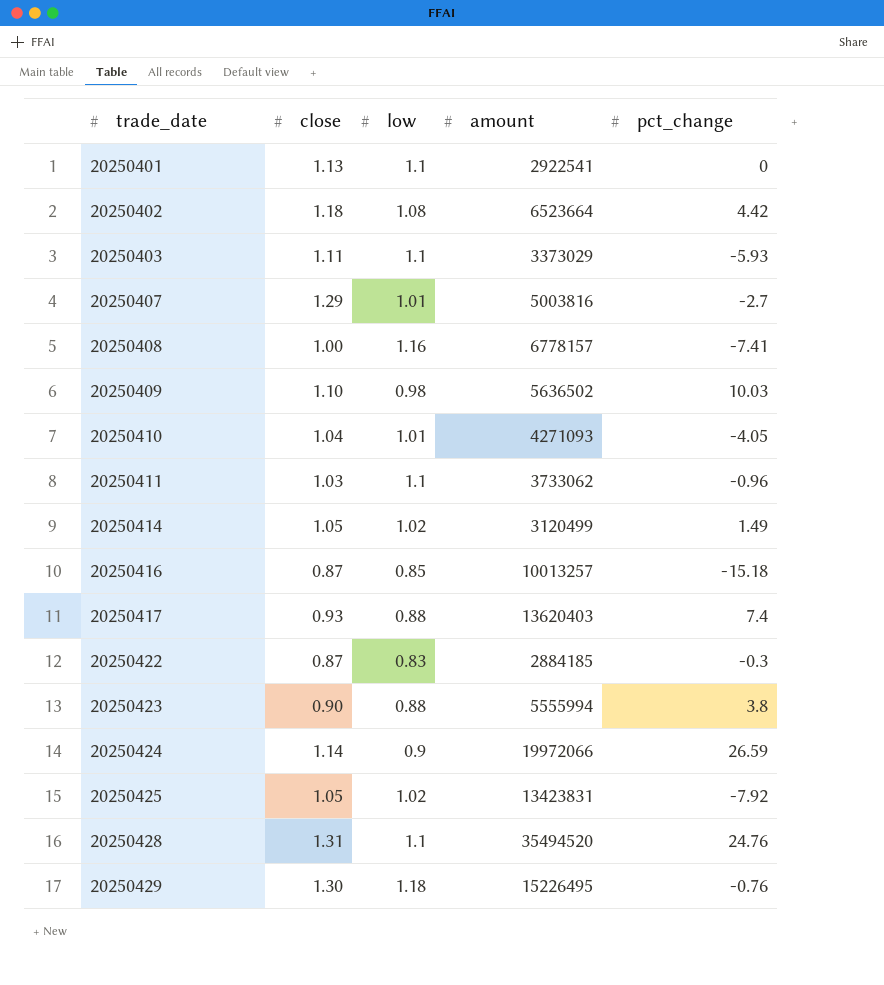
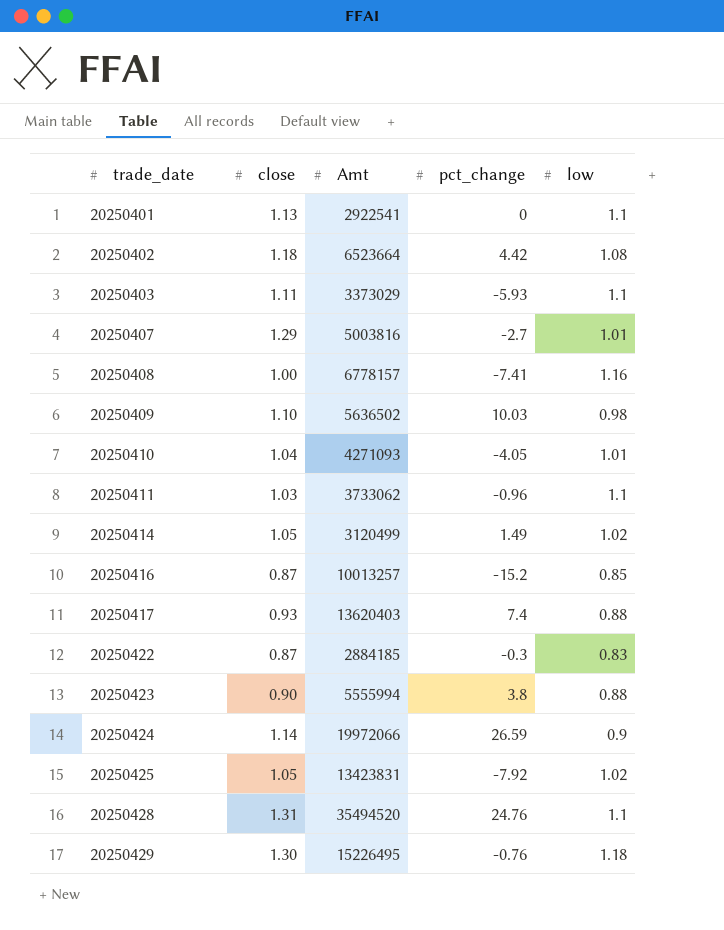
column name: amount -> Amt
column low | position: 3 -> 5
20250416 | pct_change: -15.18 -> -15.2

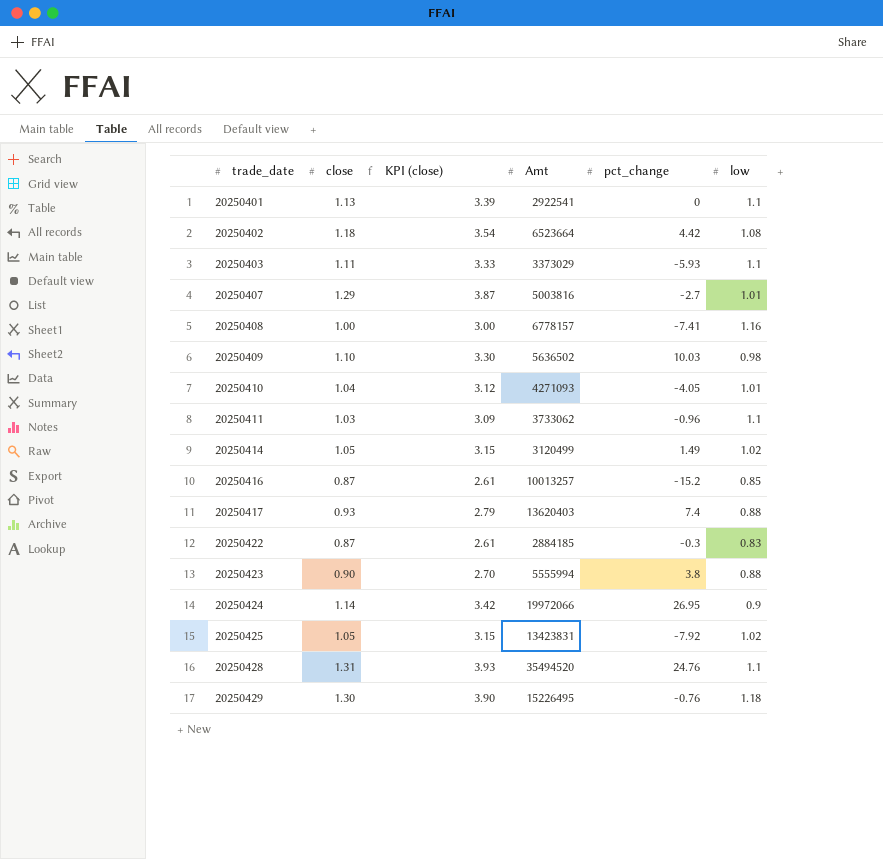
column KPI (close) | formula: none -> [close] * 3
20250424 | pct_change: 26.59 -> 26.95

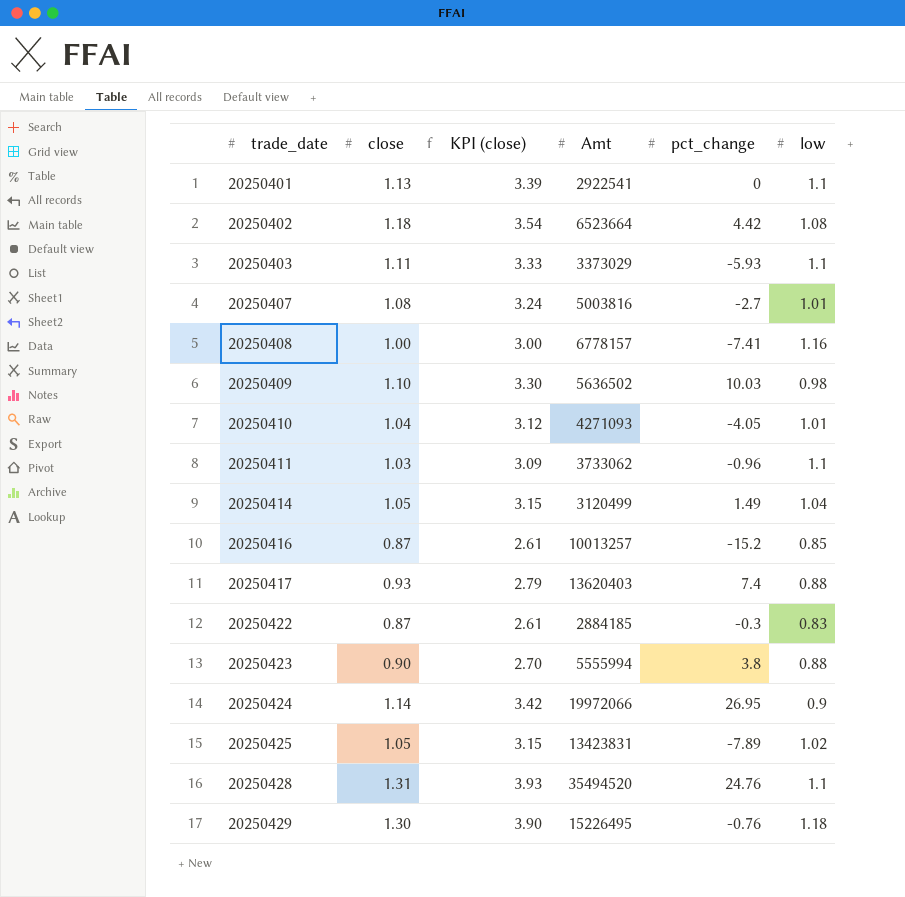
20250407 | close: 1.29 -> 1.08
20250407 | KPI (close): 3.87 -> 3.24
20250414 | low: 1.02 -> 1.04
20250425 | pct_change: -7.92 -> -7.89

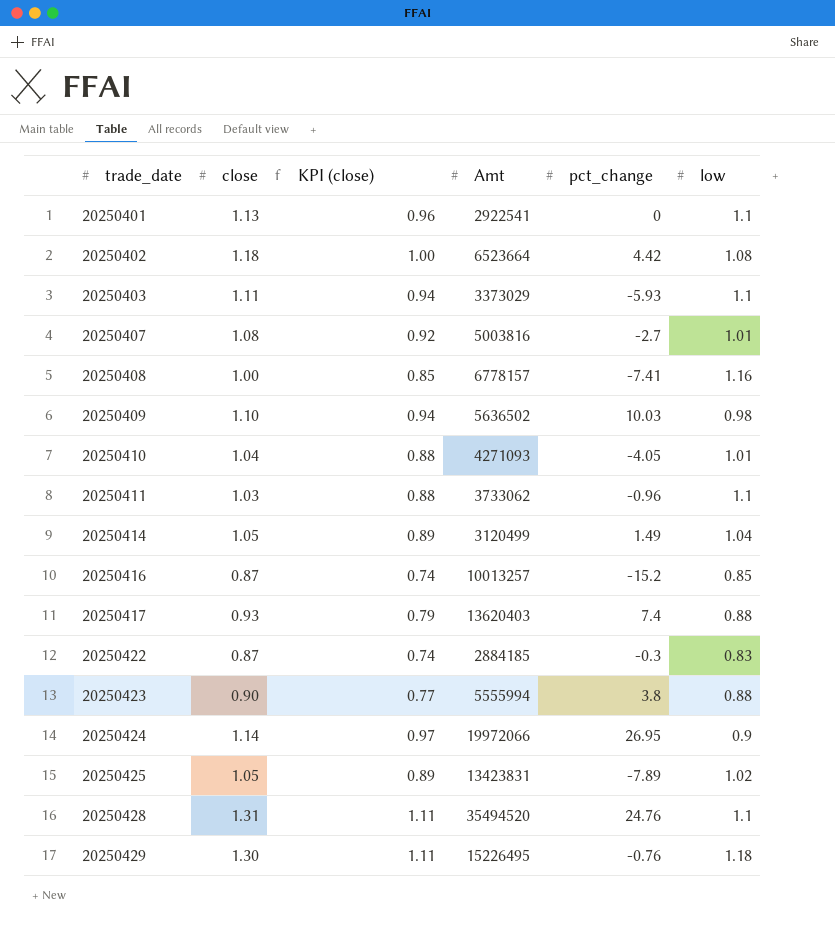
column KPI (close) | formula: [close] * 3 -> [close] * 0.85

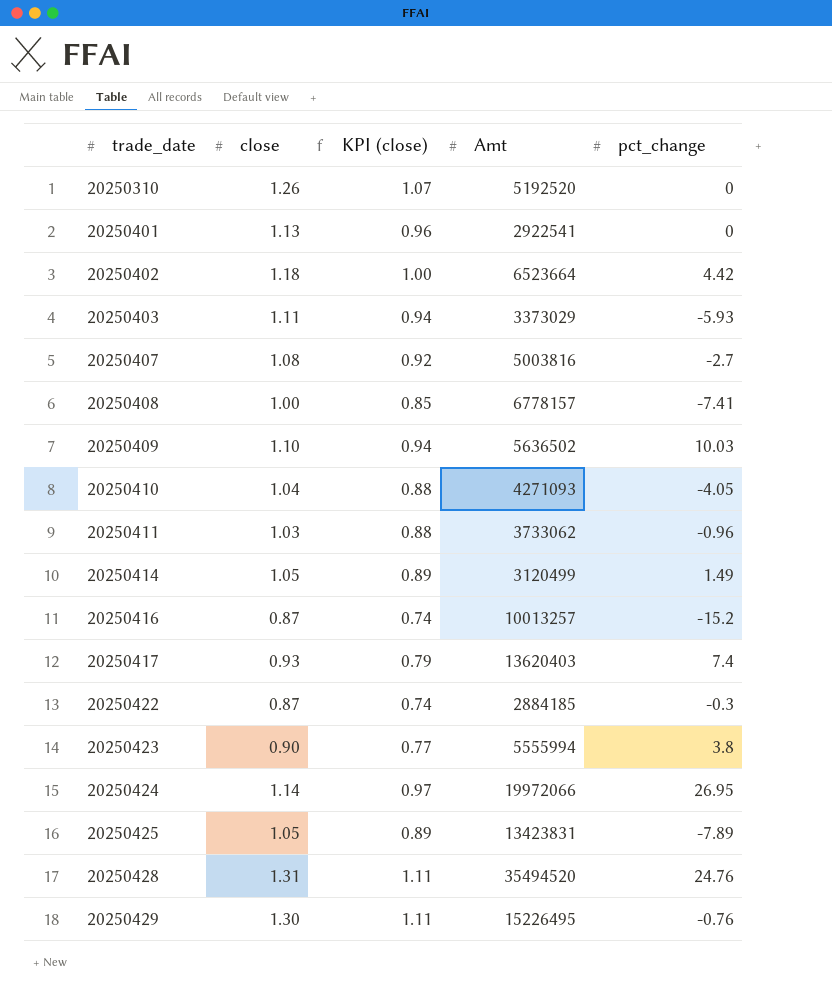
column low | position: 6 -> none
row 20250310: none -> 1.26 | 1.07 | 5192520 | 0

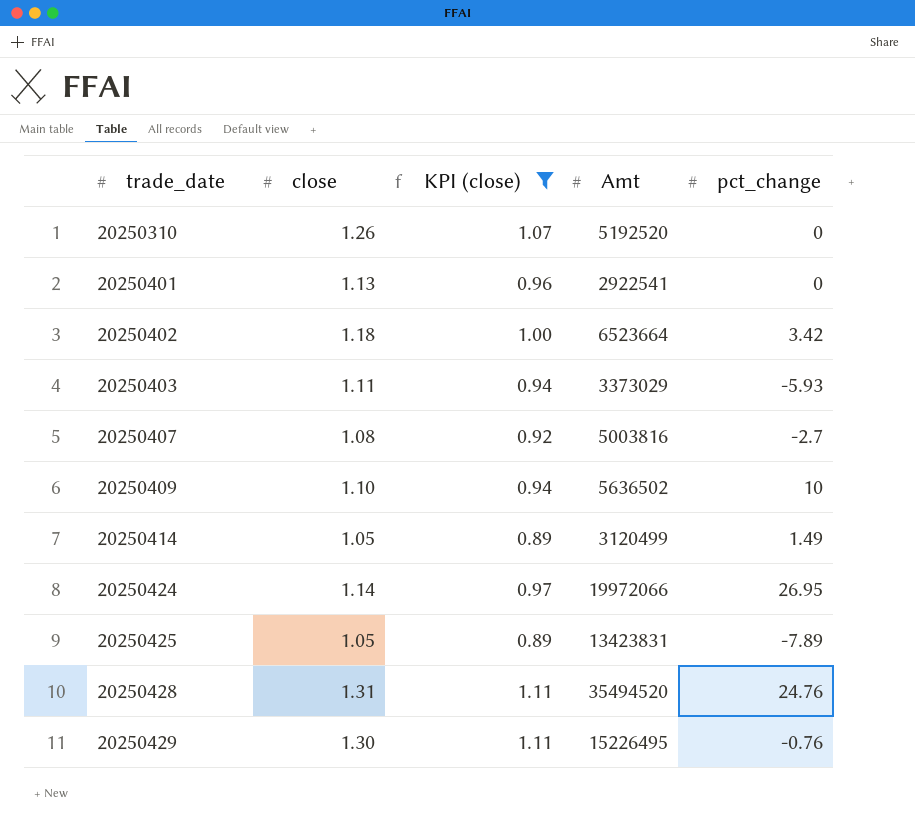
filter: none -> KPI (close) >= 0.89
20250402 | pct_change: 4.42 -> 3.42
20250409 | pct_change: 10.03 -> 10

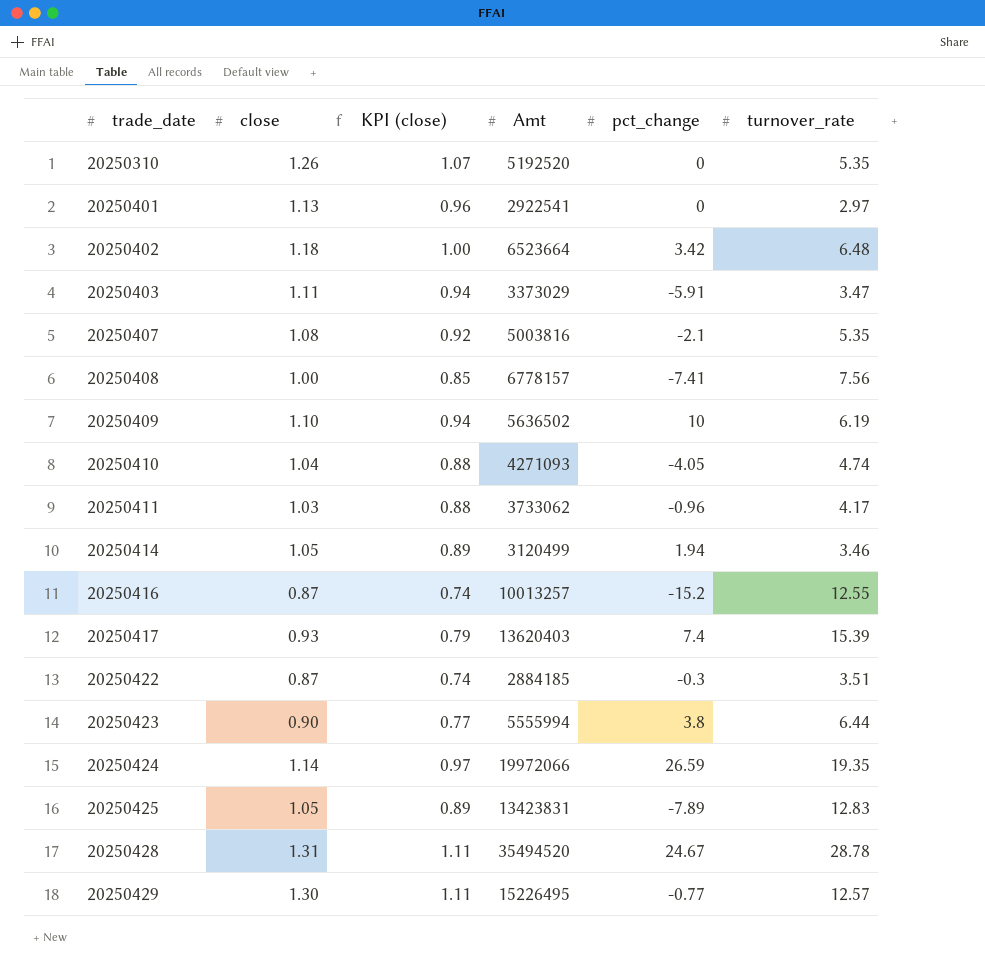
filter: KPI (close) >= 0.89 -> none
column turnover_rate | position: none -> 6
20250403 | pct_change: -5.93 -> -5.91
20250407 | pct_change: -2.7 -> -2.1
20250414 | pct_change: 1.49 -> 1.94
20250424 | pct_change: 26.95 -> 26.59
20250428 | pct_change: 24.76 -> 24.67
20250429 | pct_change: -0.76 -> -0.77

